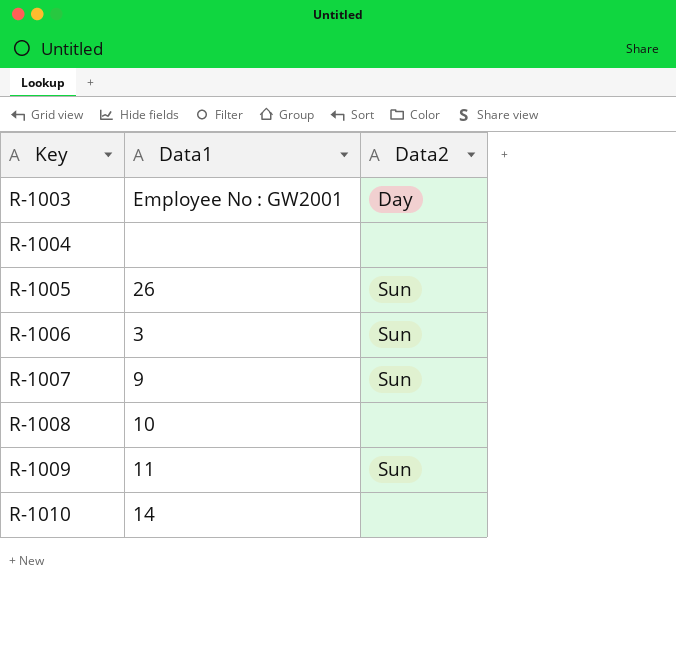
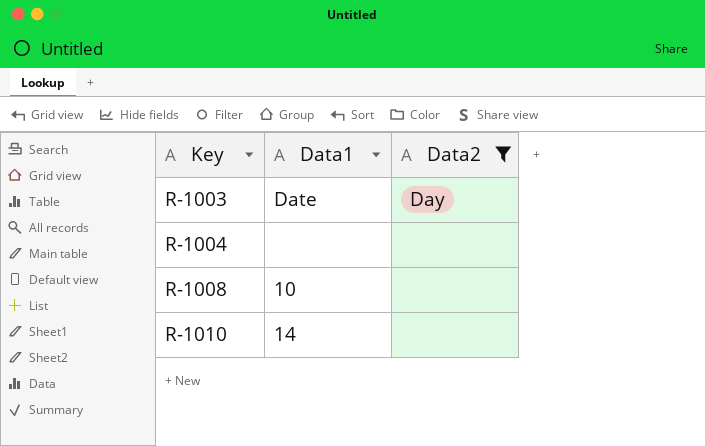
filter: none -> Data2 != Sun
R-1003 | Data1: Employee No : GW2001 -> Date

